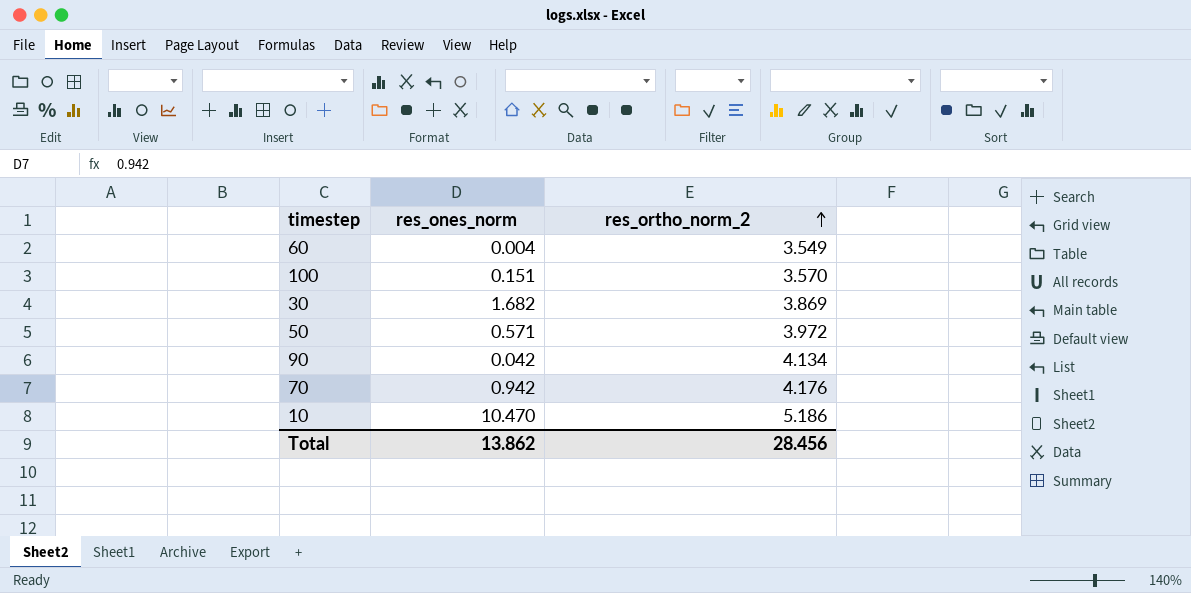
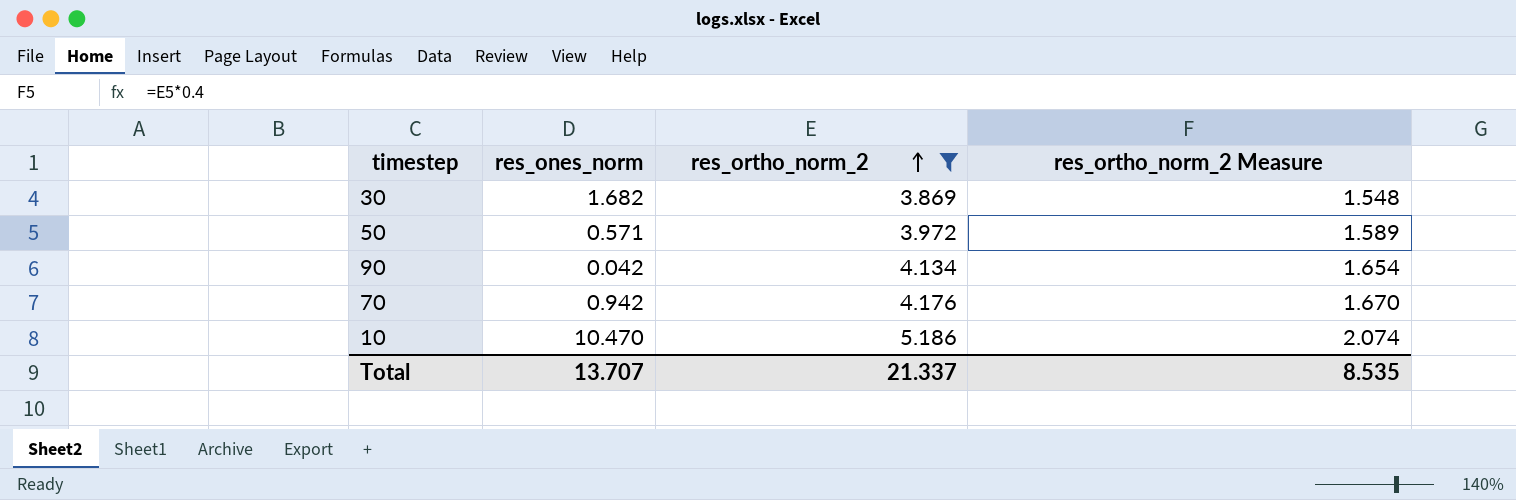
filter: none -> res_ortho_norm_2 >= 3.869
column res_ortho_norm_2 Measure | formula: none -> [res_ortho_norm_2] * 0.4
Total | res_ones_norm: 13.862 -> 13.707
Total | res_ortho_norm_2: 28.456 -> 21.337

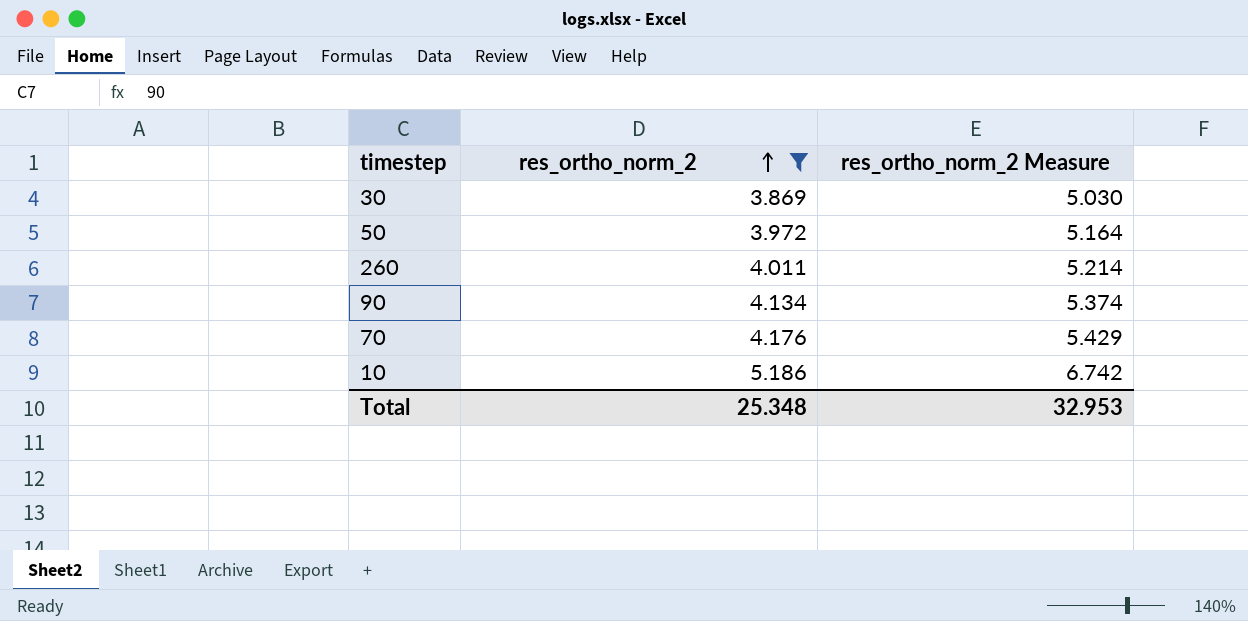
column res_ones_norm | position: 2 -> none
column res_ortho_norm_2 Measure | formula: [res_ortho_norm_2] * 0.4 -> [res_ortho_norm_2] * 1.3
row 260: none -> 4.011 | 5.214
Total | res_ortho_norm_2: 21.337 -> 25.348
Total | res_ortho_norm_2 Measure: 8.535 -> 32.953

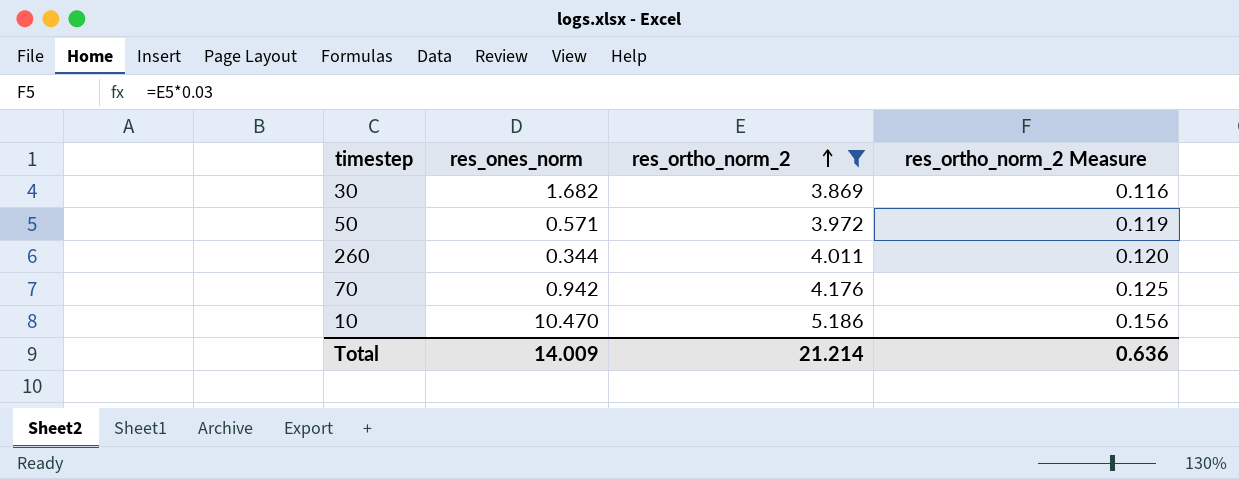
column res_ones_norm | position: none -> 2
column res_ortho_norm_2 Measure | formula: [res_ortho_norm_2] * 1.3 -> [res_ortho_norm_2] * 0.03
row 90: 4.134 | 5.374 -> none
Total | res_ortho_norm_2: 25.348 -> 21.214
Total | res_ortho_norm_2 Measure: 32.953 -> 0.636

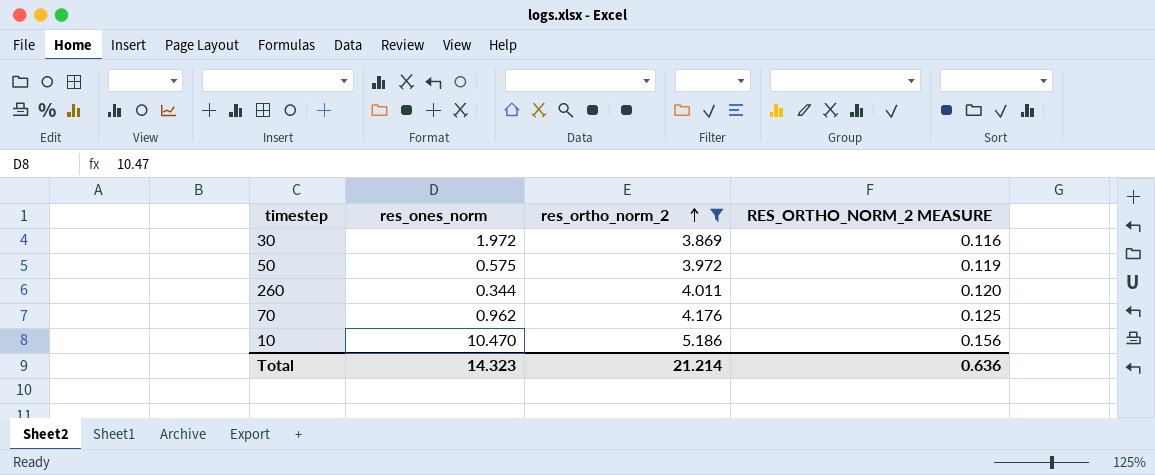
column name: res_ortho_norm_2 Measure -> RES_ORTHO_NORM_2 MEASURE
30 | res_ones_norm: 1.682 -> 1.972
50 | res_ones_norm: 0.571 -> 0.575
70 | res_ones_norm: 0.942 -> 0.962
Total | res_ones_norm: 14.009 -> 14.323

